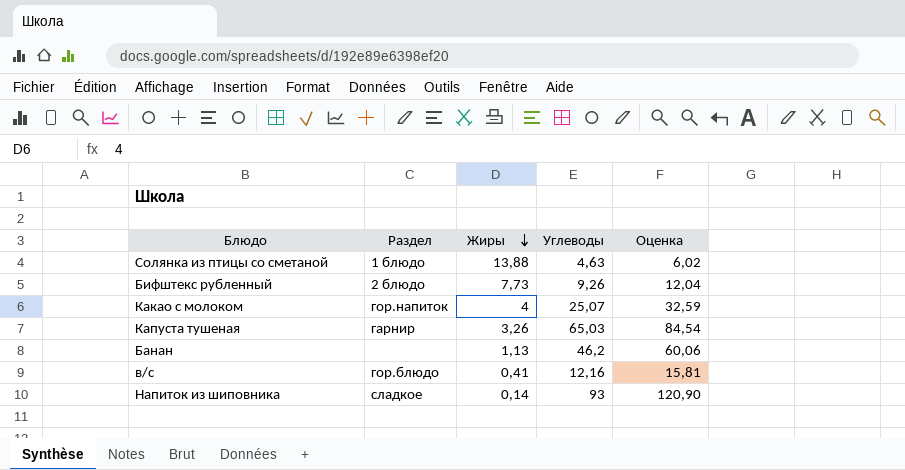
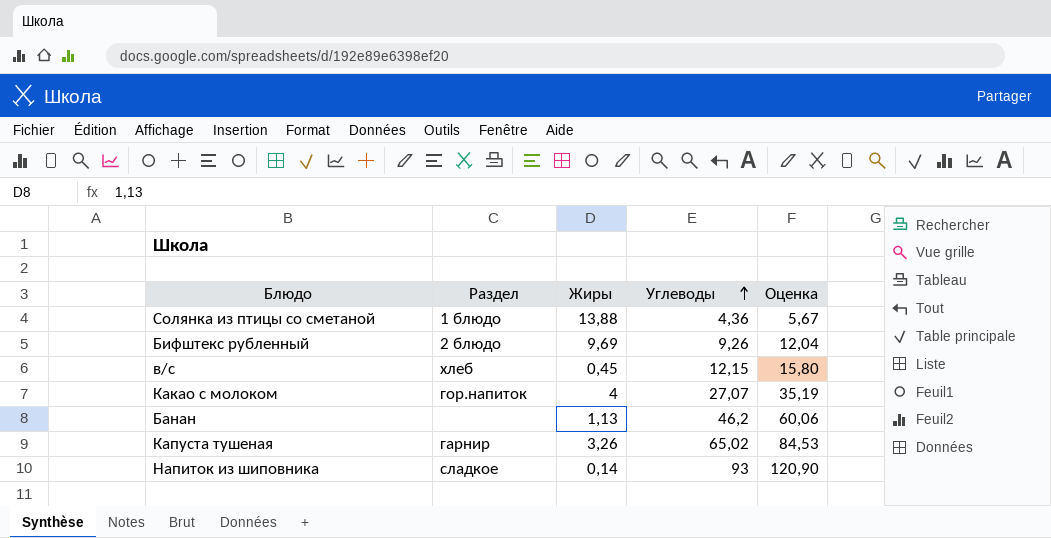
row order: Жиры descending -> Углеводы ascending
Солянка из птицы со сметаной | Углеводы: 4,63 -> 4,36
Солянка из птицы со сметаной | Оценка: 6,02 -> 5,67
Бифштекс рубленный | Жиры: 7,73 -> 9,69
в/с | Раздел: гор.блюдо -> хлеб
в/с | Жиры: 0,41 -> 0,45
в/с | Углеводы: 12,16 -> 12,15
в/с | Оценка: 15,81 -> 15,80
Какао с молоком | Углеводы: 25,07 -> 27,07
Какао с молоком | Оценка: 32,59 -> 35,19
Капуста тушеная | Углеводы: 65,03 -> 65,02
Капуста тушеная | Оценка: 84,54 -> 84,53

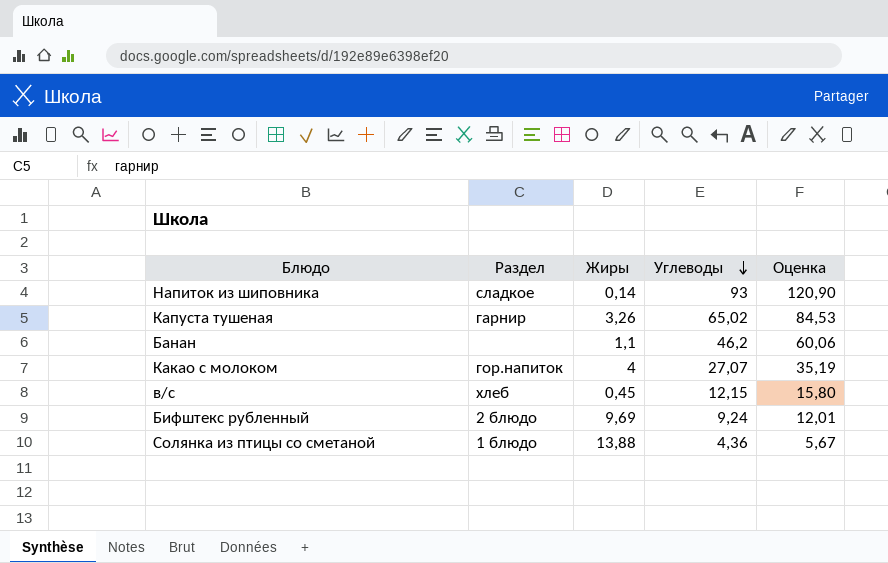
row order: Углеводы ascending -> Углеводы descending
Банан | Жиры: 1,13 -> 1,1
Бифштекс рубленный | Углеводы: 9,26 -> 9,24
Бифштекс рубленный | Оценка: 12,04 -> 12,01

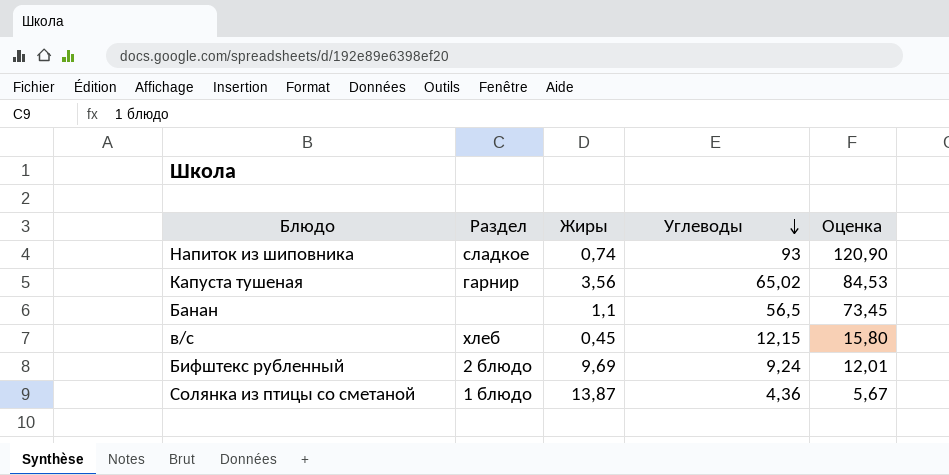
row Какао с молоком: гор.напиток | 4 | 27,07 | 35,19 -> none
Напиток из шиповника | Жиры: 0,14 -> 0,74
Капуста тушеная | Жиры: 3,26 -> 3,56
Банан | Углеводы: 46,2 -> 56,5
Банан | Оценка: 60,06 -> 73,45
Солянка из птицы со сметаной | Жиры: 13,88 -> 13,87

